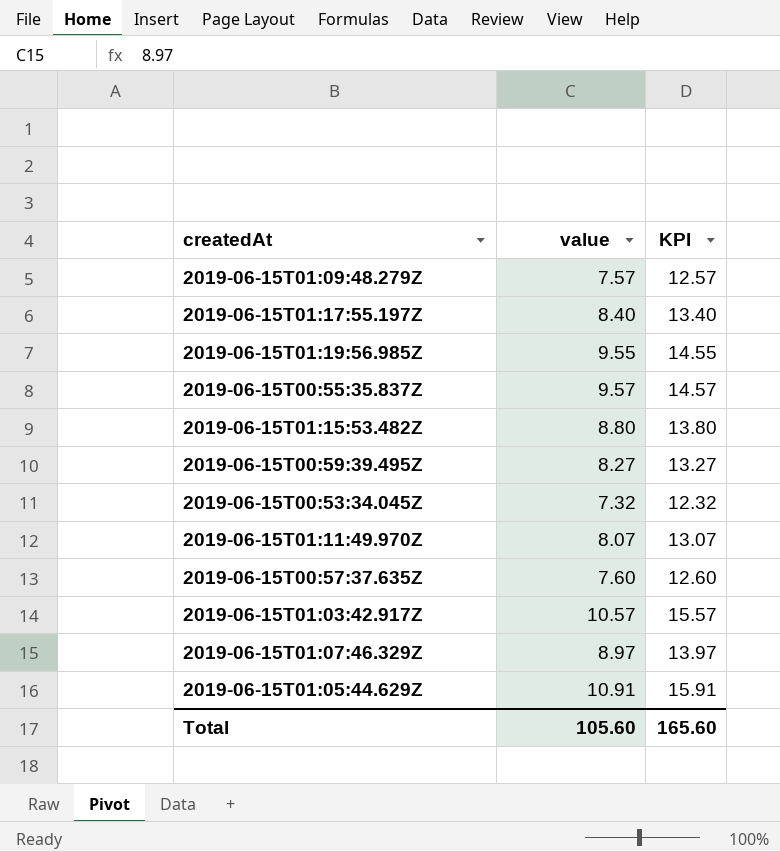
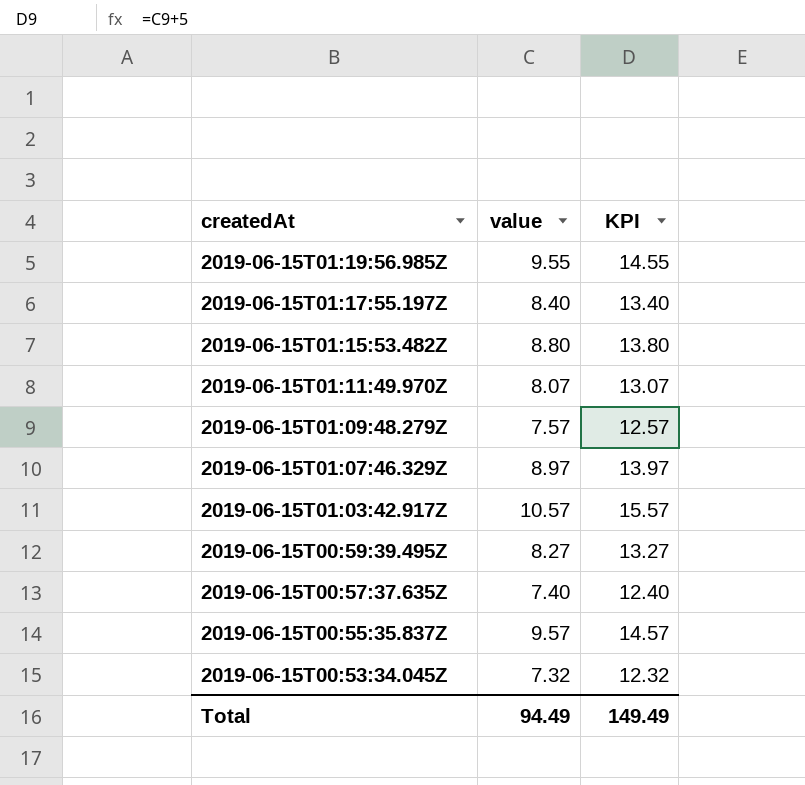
row order: none -> createdAt descending
row 2019-06-15T01:05:44.629Z: 10.91 | 15.91 -> none
2019-06-15T00:57:37.635Z | value: 7.60 -> 7.40
2019-06-15T00:57:37.635Z | KPI: 12.60 -> 12.40
Total | value: 105.60 -> 94.49
Total | KPI: 165.60 -> 149.49

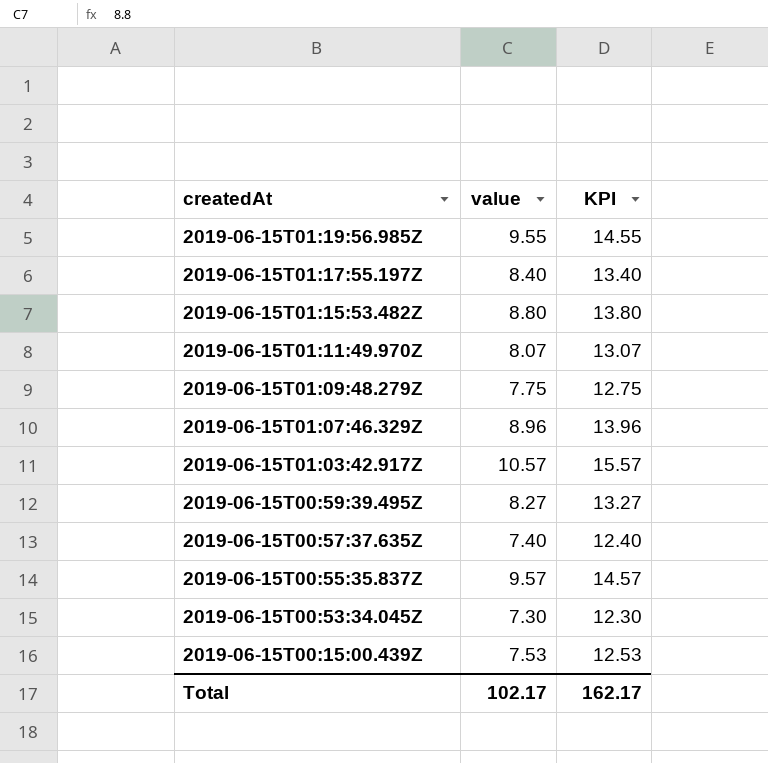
2019-06-15T01:09:48.279Z | value: 7.57 -> 7.75
2019-06-15T01:09:48.279Z | KPI: 12.57 -> 12.75
2019-06-15T01:07:46.329Z | value: 8.97 -> 8.96
2019-06-15T01:07:46.329Z | KPI: 13.97 -> 13.96
2019-06-15T00:53:34.045Z | value: 7.32 -> 7.30
2019-06-15T00:53:34.045Z | KPI: 12.32 -> 12.30
row 2019-06-15T00:15:00.439Z: none -> 7.53 | 12.53
Total | value: 94.49 -> 102.17
Total | KPI: 149.49 -> 162.17

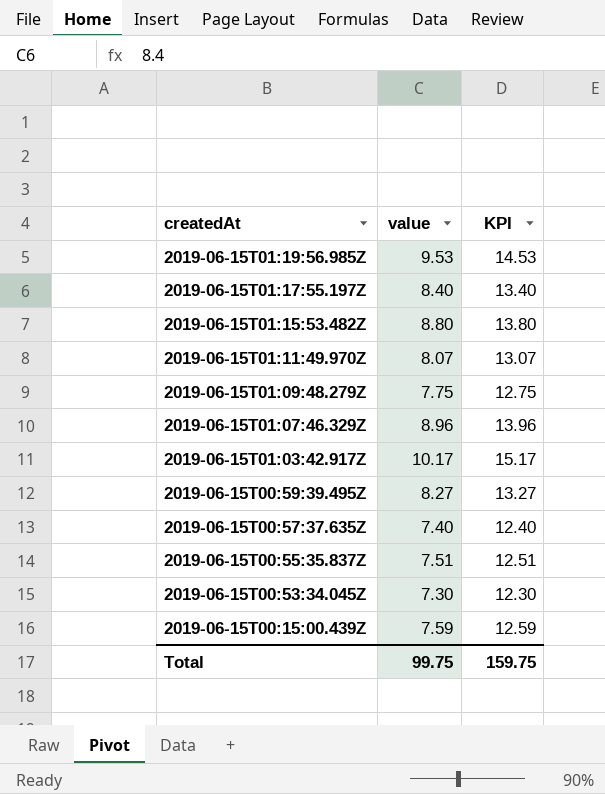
2019-06-15T01:19:56.985Z | value: 9.55 -> 9.53
2019-06-15T01:19:56.985Z | KPI: 14.55 -> 14.53
2019-06-15T01:03:42.917Z | value: 10.57 -> 10.17
2019-06-15T01:03:42.917Z | KPI: 15.57 -> 15.17
2019-06-15T00:55:35.837Z | value: 9.57 -> 7.51
2019-06-15T00:55:35.837Z | KPI: 14.57 -> 12.51
2019-06-15T00:15:00.439Z | value: 7.53 -> 7.59
2019-06-15T00:15:00.439Z | KPI: 12.53 -> 12.59
Total | value: 102.17 -> 99.75
Total | KPI: 162.17 -> 159.75

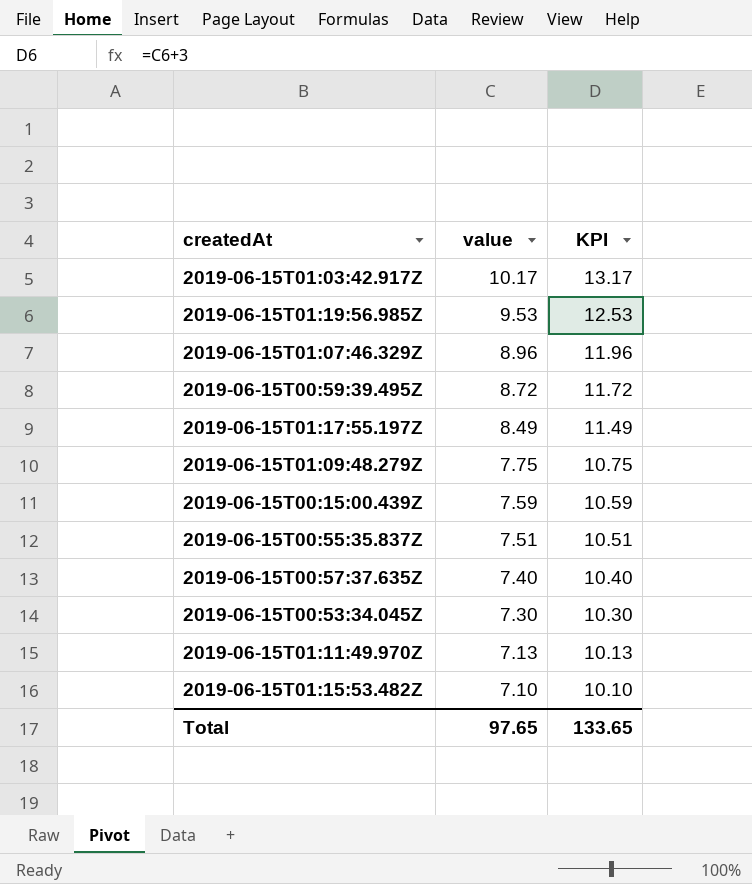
row order: createdAt descending -> value descending
column KPI | formula: [value] + 5 -> [value] + 3
2019-06-15T00:59:39.495Z | value: 8.27 -> 8.72
2019-06-15T01:17:55.197Z | value: 8.40 -> 8.49
2019-06-15T01:11:49.970Z | value: 8.07 -> 7.13
2019-06-15T01:15:53.482Z | value: 8.80 -> 7.10
Total | value: 99.75 -> 97.65
Total | KPI: 159.75 -> 133.65

